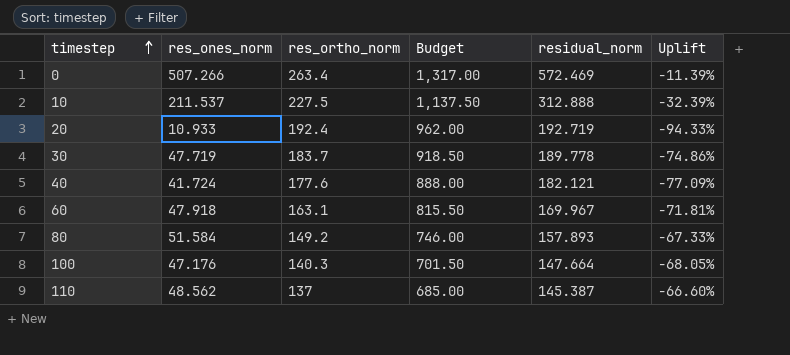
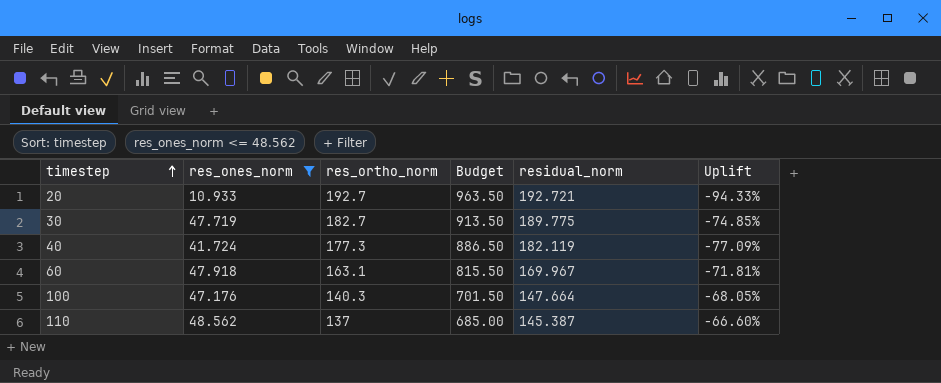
filter: none -> res_ones_norm <= 48.562
20 | res_ortho_norm: 192.4 -> 192.7
20 | Budget: 962.00 -> 963.50
20 | residual_norm: 192.719 -> 192.721
30 | res_ortho_norm: 183.7 -> 182.7
30 | Budget: 918.50 -> 913.50
30 | residual_norm: 189.778 -> 189.775
30 | Uplift: -74.86% -> -74.85%
40 | res_ortho_norm: 177.6 -> 177.3
40 | Budget: 888.00 -> 886.50
40 | residual_norm: 182.121 -> 182.119

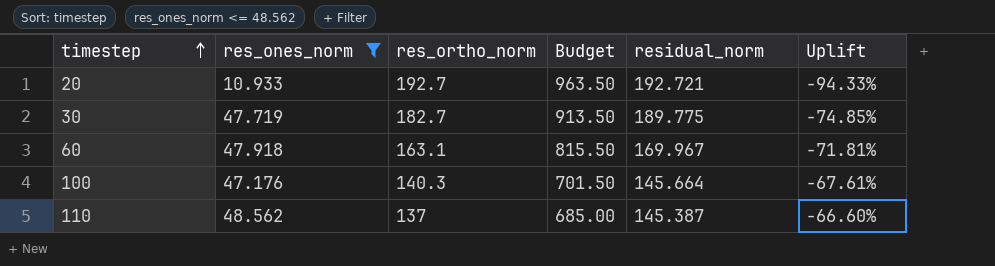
row 40: 41.724 | 177.3 | 886.50 | 182.119 | -77.09% -> none
100 | residual_norm: 147.664 -> 145.664
100 | Uplift: -68.05% -> -67.61%

